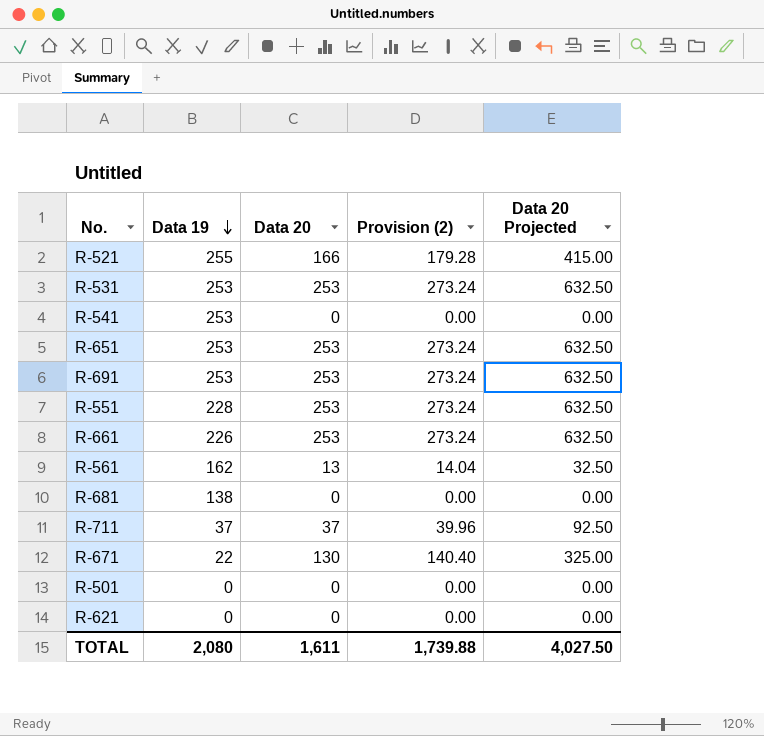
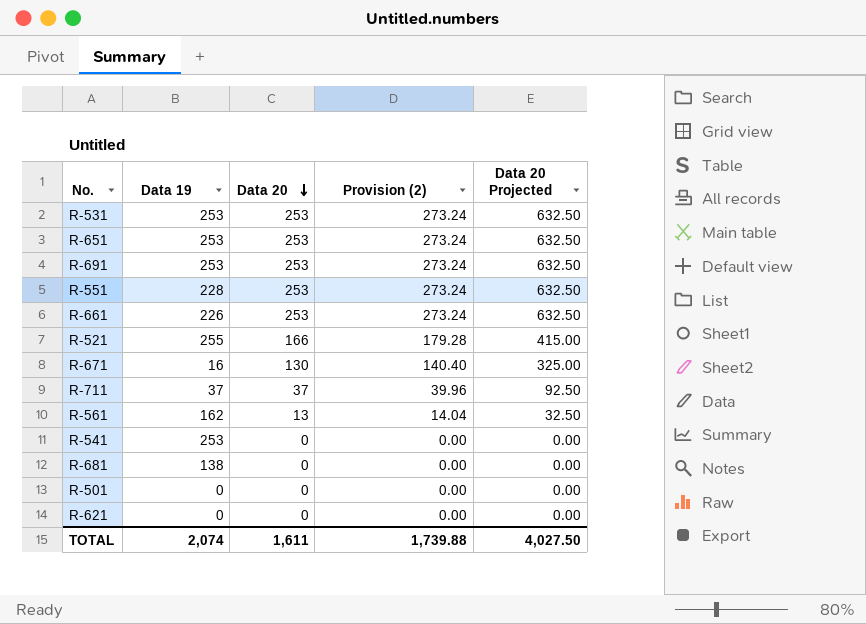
row order: Data 19 descending -> Data 20 descending
R-671 | Data 19: 22 -> 16
TOTAL | Data 19: 2,080 -> 2,074

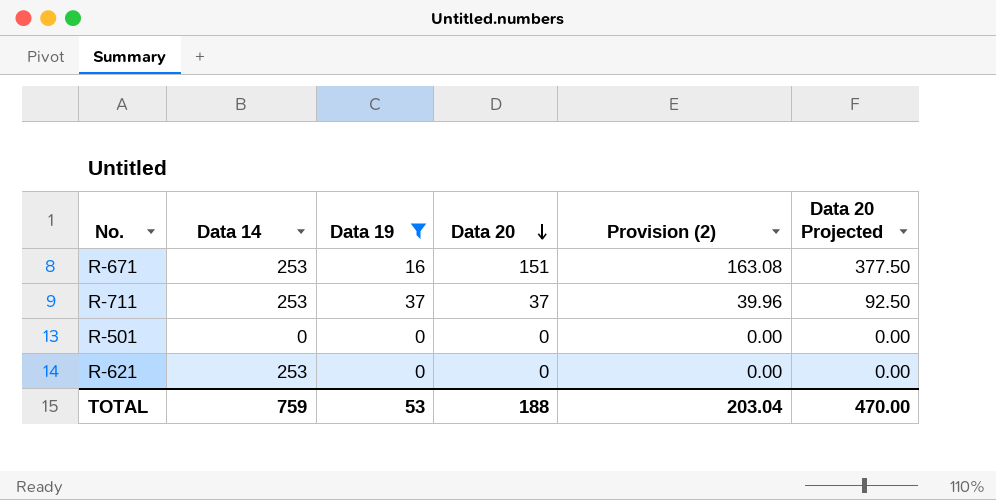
filter: none -> Data 19 <= 37
column Data 14 | position: none -> 2
R-671 | Data 20: 130 -> 151
R-671 | Provision (2): 140.40 -> 163.08
R-671 | Data 20 Projected: 325.00 -> 377.50
TOTAL | Data 19: 2,074 -> 53
TOTAL | Data 20: 1,611 -> 188
TOTAL | Provision (2): 1,739.88 -> 203.04
TOTAL | Data 20 Projected: 4,027.50 -> 470.00

